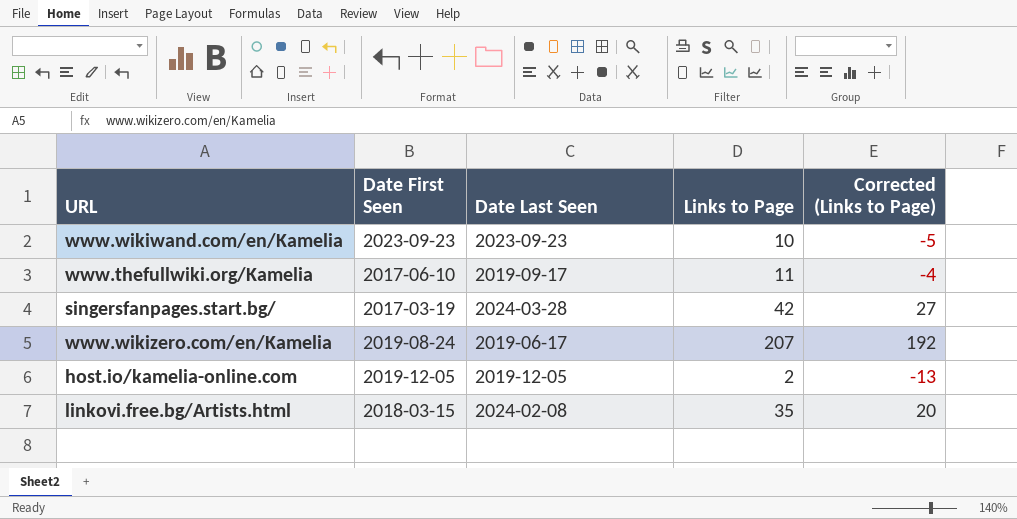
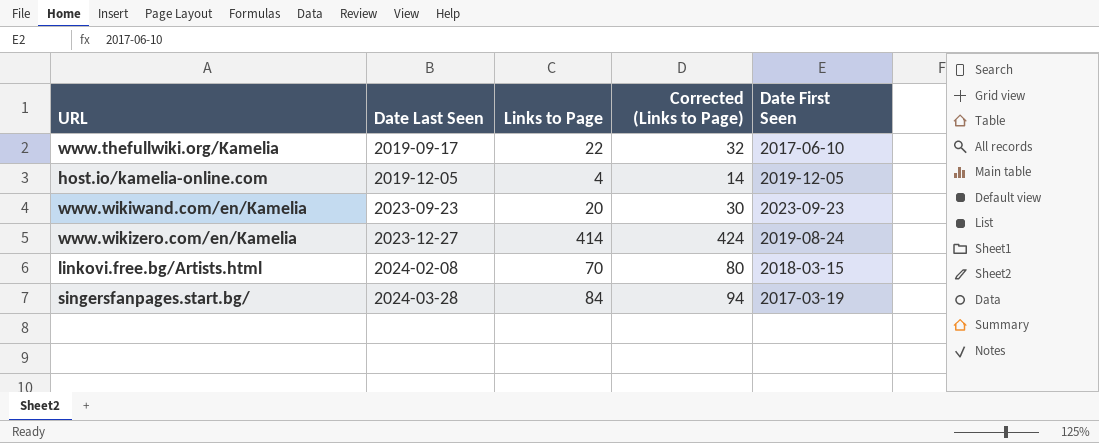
row order: none -> Date Last Seen ascending
column Corrected (Links to Page) | formula: [Links to Page] - 15 -> [Links to Page] + 10
column Date First Seen | position: 2 -> 5
www.thefullwiki.org/Kamelia | Links to Page: 11 -> 22
host.io/kamelia-online.com | Links to Page: 2 -> 4
www.wikiwand.com/en/Kamelia | Links to Page: 10 -> 20
www.wikizero.com/en/Kamelia | Date Last Seen: 2019-06-17 -> 2023-12-27
www.wikizero.com/en/Kamelia | Links to Page: 207 -> 414
linkovi.free.bg/Artists.html | Links to Page: 35 -> 70
singersfanpages.start.bg/ | Links to Page: 42 -> 84

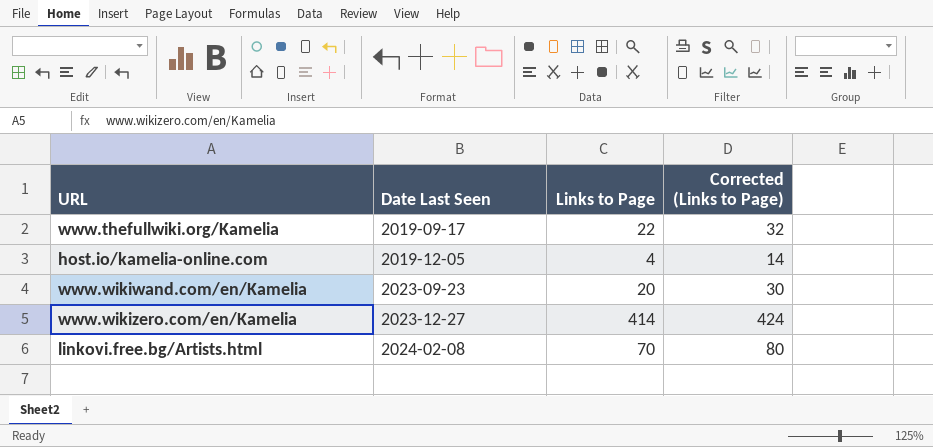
column Date First Seen | position: 5 -> none
row singersfanpages.start.bg/: 2024-03-28 | 84 | 94 | 2017-03-19 -> none

